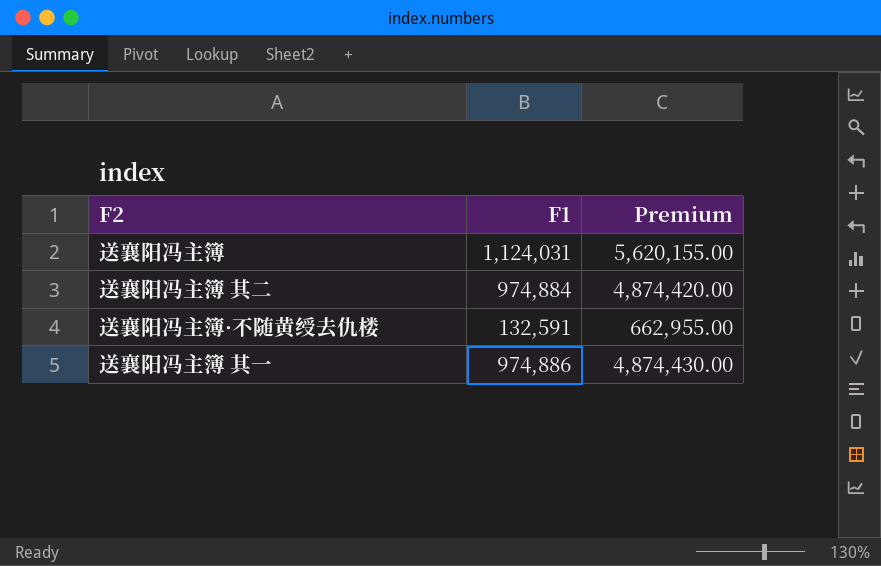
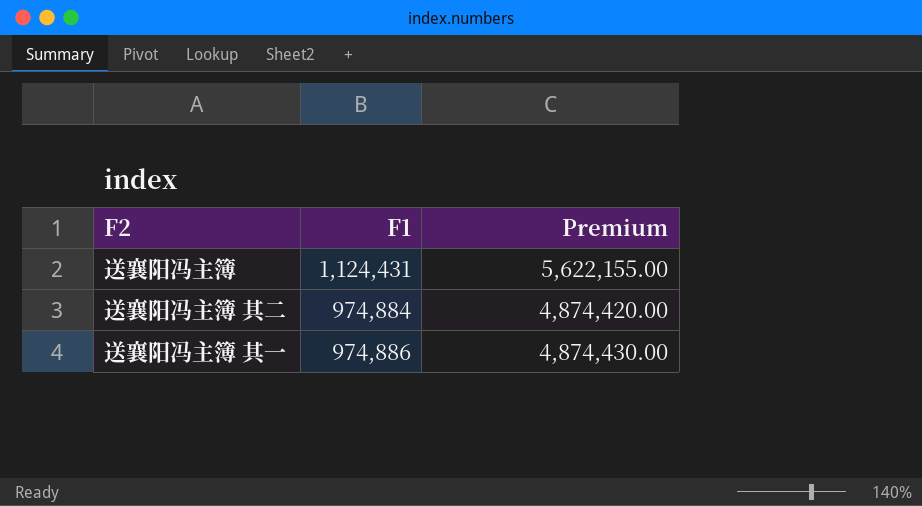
row 送襄阳冯主簿·不随黄绶去仇楼: 132,591 | 662,955.00 -> none
送襄阳冯主簿 | F1: 1,124,031 -> 1,124,431
送襄阳冯主簿 | Premium: 5,620,155.00 -> 5,622,155.00

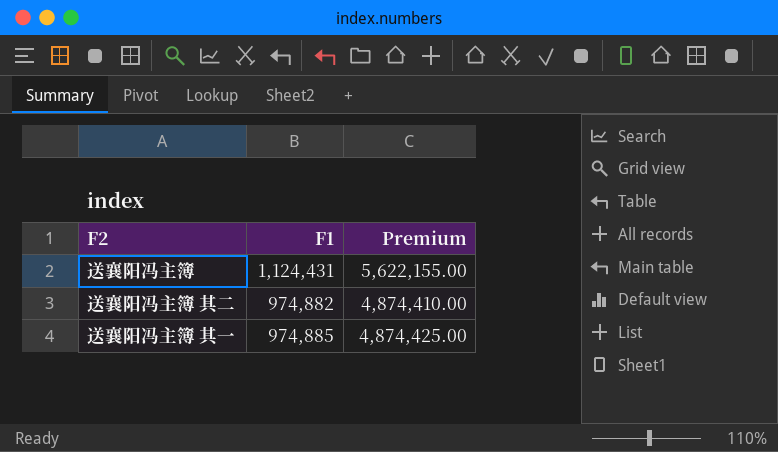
送襄阳冯主簿 其二 | F1: 974,884 -> 974,882
送襄阳冯主簿 其二 | Premium: 4,874,420.00 -> 4,874,410.00
送襄阳冯主簿 其一 | F1: 974,886 -> 974,885
送襄阳冯主簿 其一 | Premium: 4,874,430.00 -> 4,874,425.00

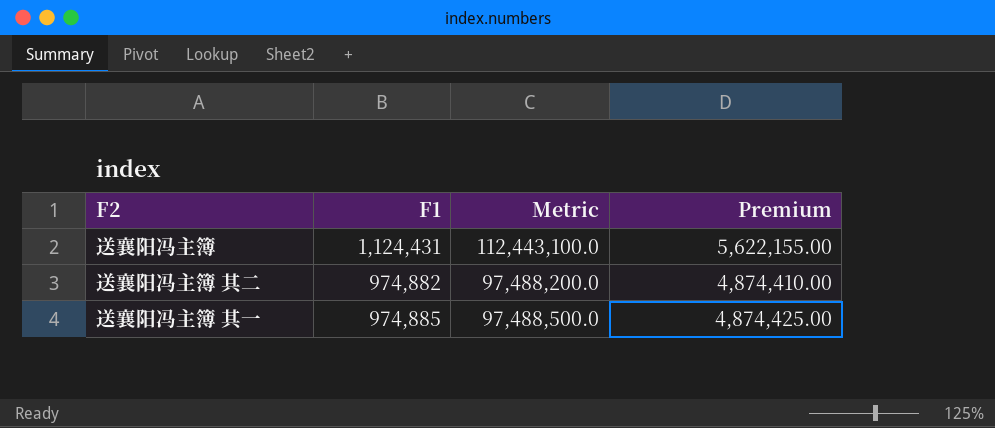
column Metric | formula: none -> [F1] * 100

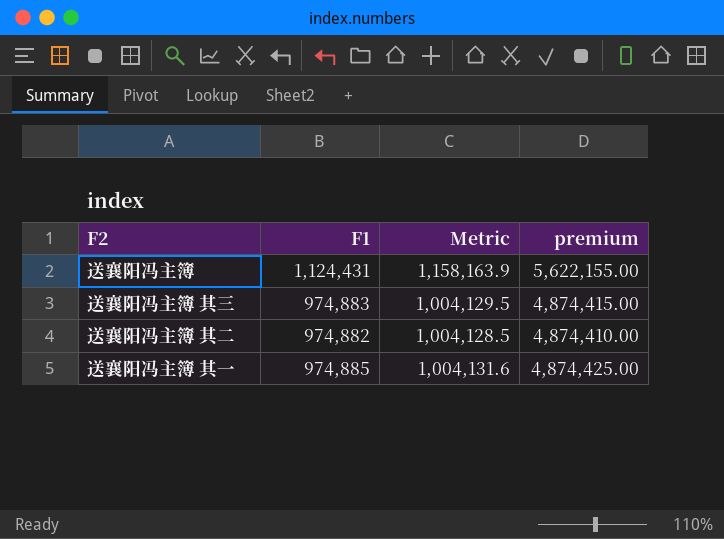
column Metric | formula: [F1] * 100 -> [F1] * 1.03
column name: Premium -> premium
row 送襄阳冯主簿 其三: none -> 974,883 | 1,004,129.5 | 4,874,415.00

